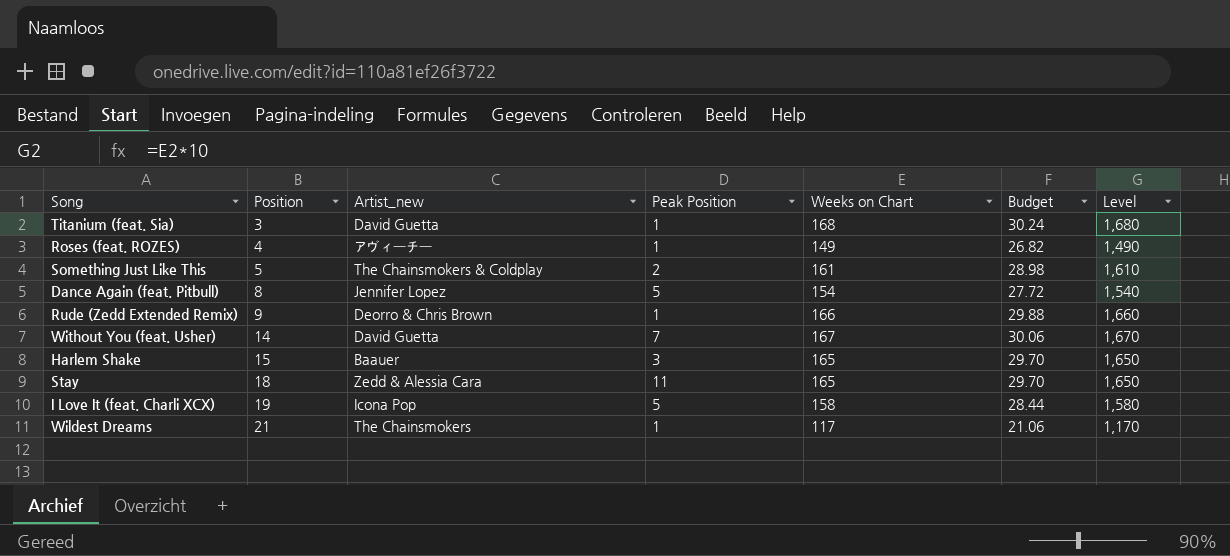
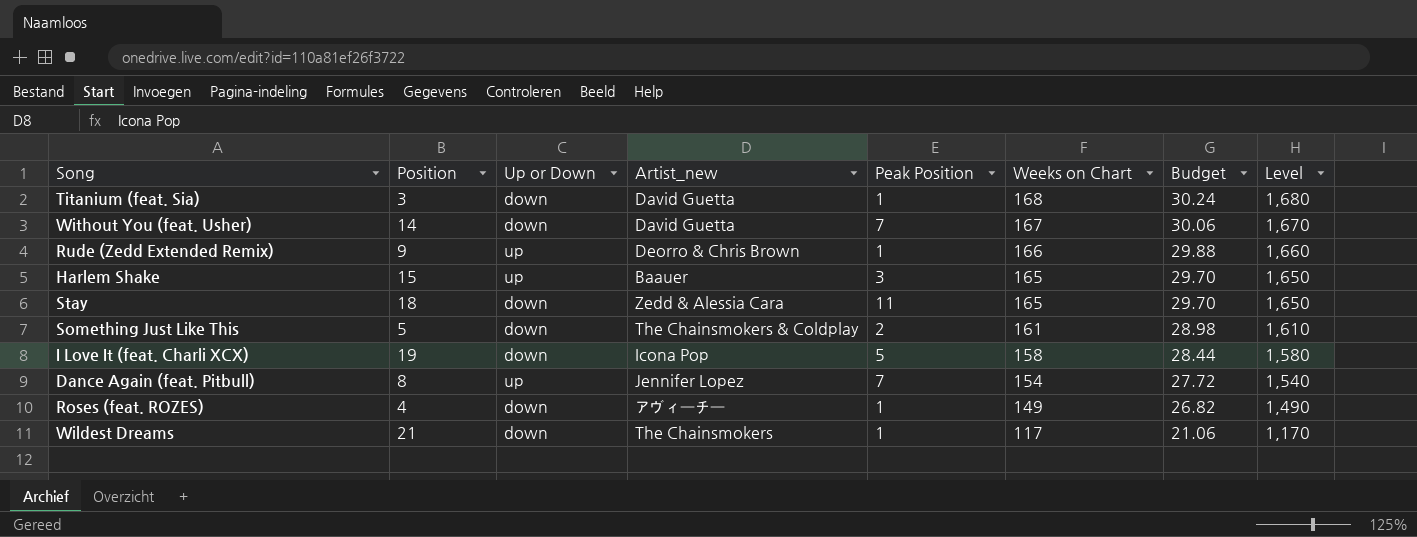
row order: Position ascending -> Weeks on Chart descending
column Up or Down | position: none -> 3
Dance Again (feat. Pitbull) | Peak Position: 5 -> 7

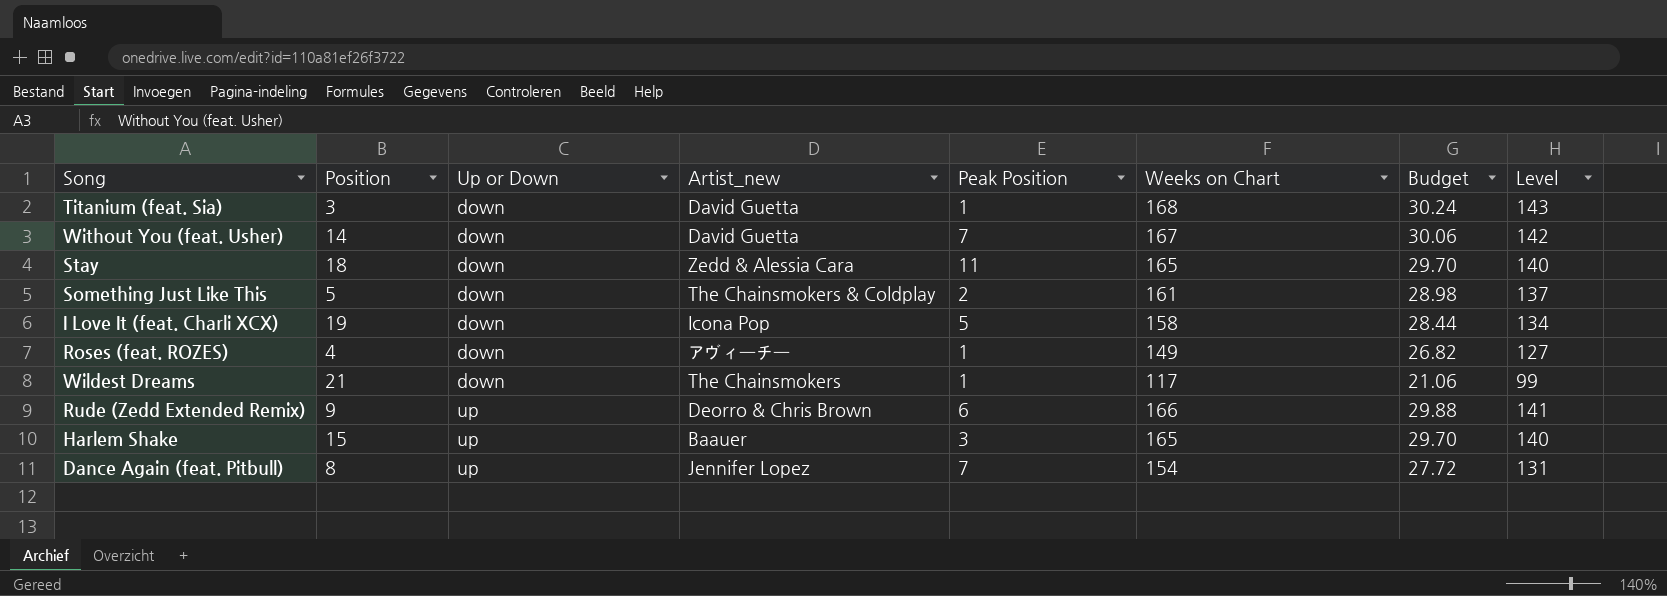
row order: Weeks on Chart descending -> Up or Down ascending
column Level | formula: [Weeks on Chart] * 10 -> [Weeks on Chart] * 0.85
Rude (Zedd Extended Remix) | Peak Position: 1 -> 6

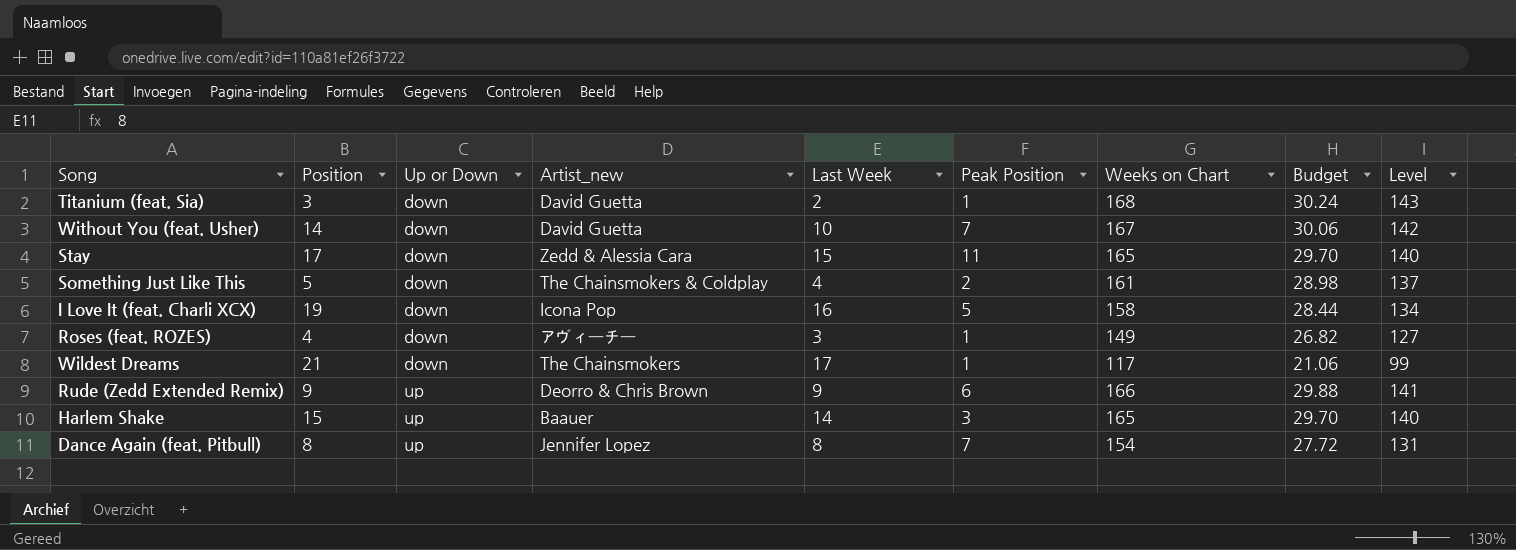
column Last Week | position: none -> 5
Stay | Position: 18 -> 17

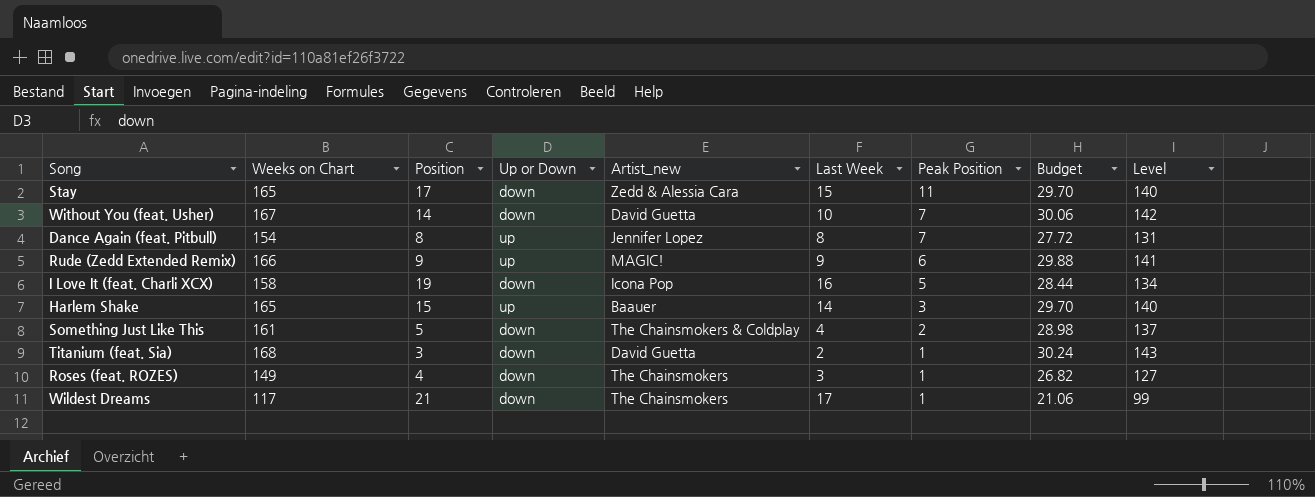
row order: Up or Down ascending -> Peak Position descending
column Weeks on Chart | position: 7 -> 2
Rude (Zedd Extended Remix) | Artist_new: Deorro & Chris Brown -> MAGIC!
Roses (feat. ROZES) | Artist_new: アヴィーチー -> The Chainsmokers

